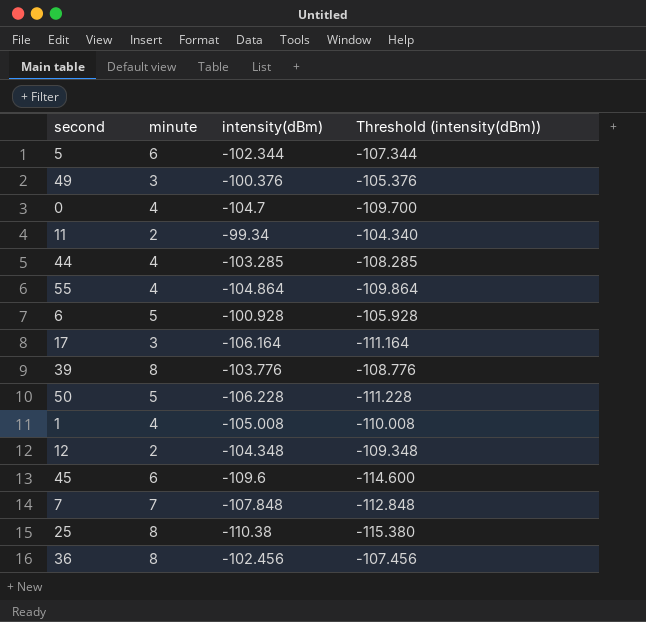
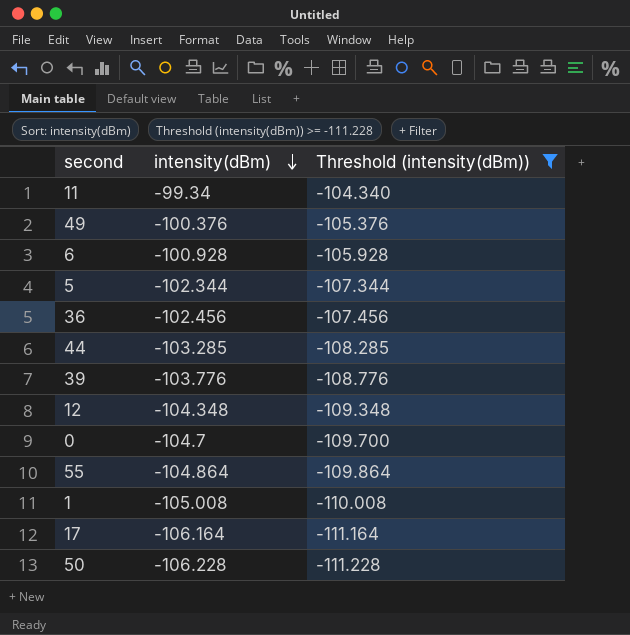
filter: none -> Threshold (intensity(dBm)) >= -111.228
row order: none -> intensity(dBm) descending
column minute | position: 2 -> none

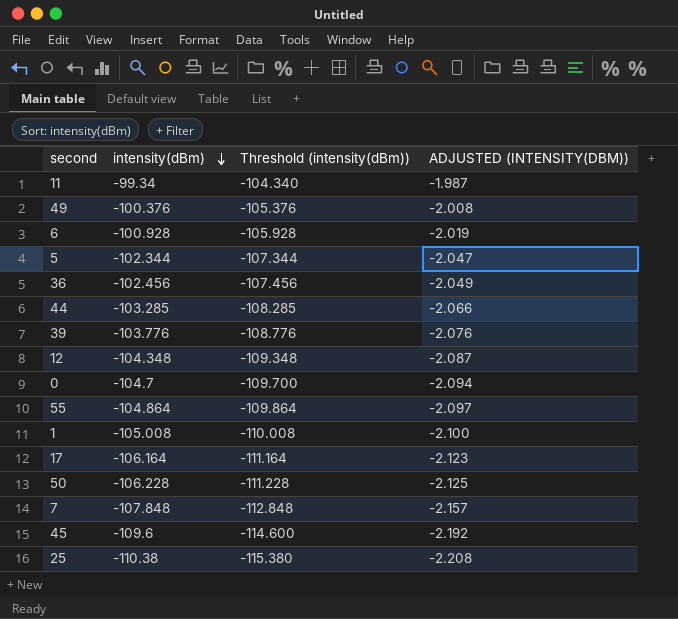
filter: Threshold (intensity(dBm)) >= -111.228 -> none
column ADJUSTED (INTENSITY(DBM)) | formula: none -> [intensity(dBm)] * 0.02

